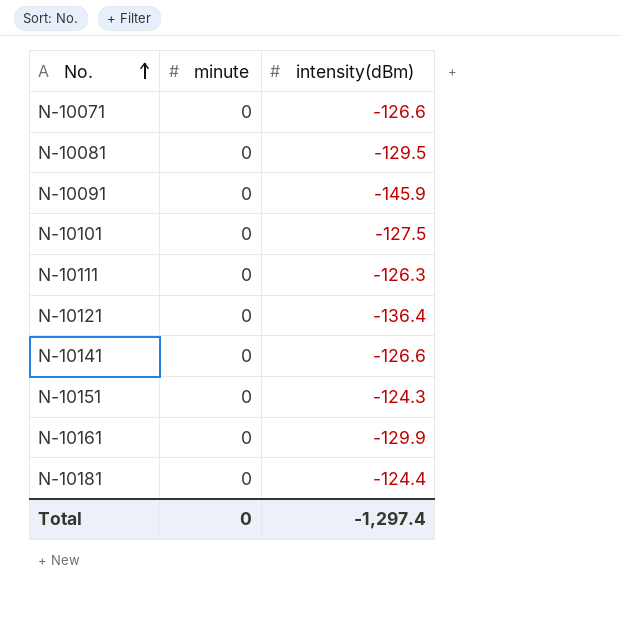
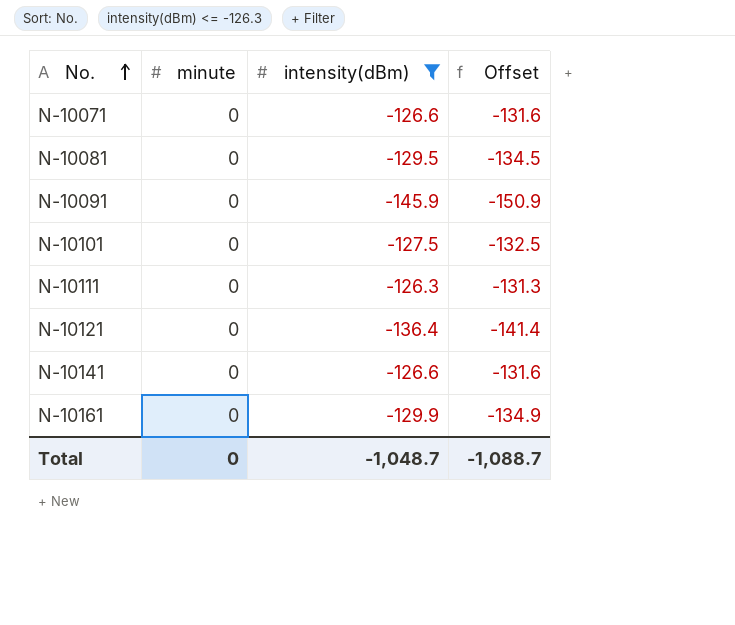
filter: none -> intensity(dBm) <= -126.3
column Offset | formula: none -> [intensity(dBm)] - 5
Total | intensity(dBm): -1,297.4 -> -1,048.7

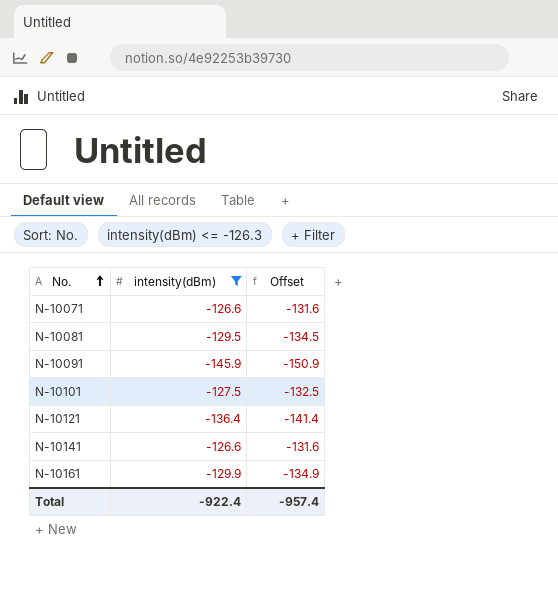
column minute | position: 2 -> none
row N-10111: 0 | -126.3 | -131.3 -> none
Total | intensity(dBm): -1,048.7 -> -922.4
Total | Offset: -1,088.7 -> -957.4

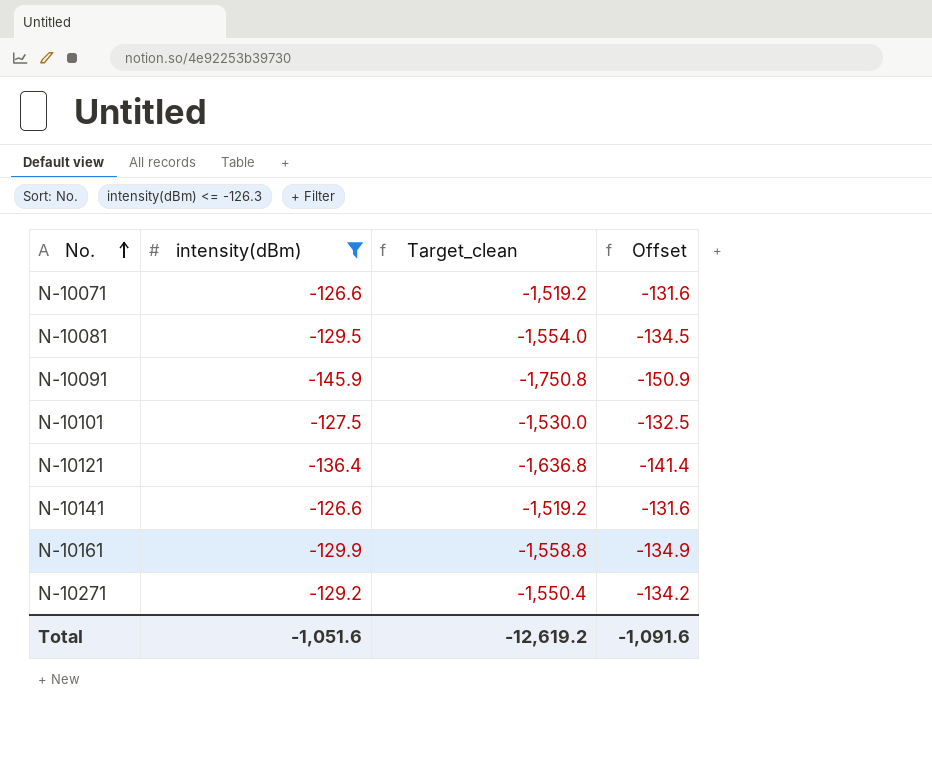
column Target_clean | formula: none -> [intensity(dBm)] * 12
row N-10271: none -> -129.2 | -1,550.4 | -134.2
Total | intensity(dBm): -922.4 -> -1,051.6
Total | Offset: -957.4 -> -1,091.6

